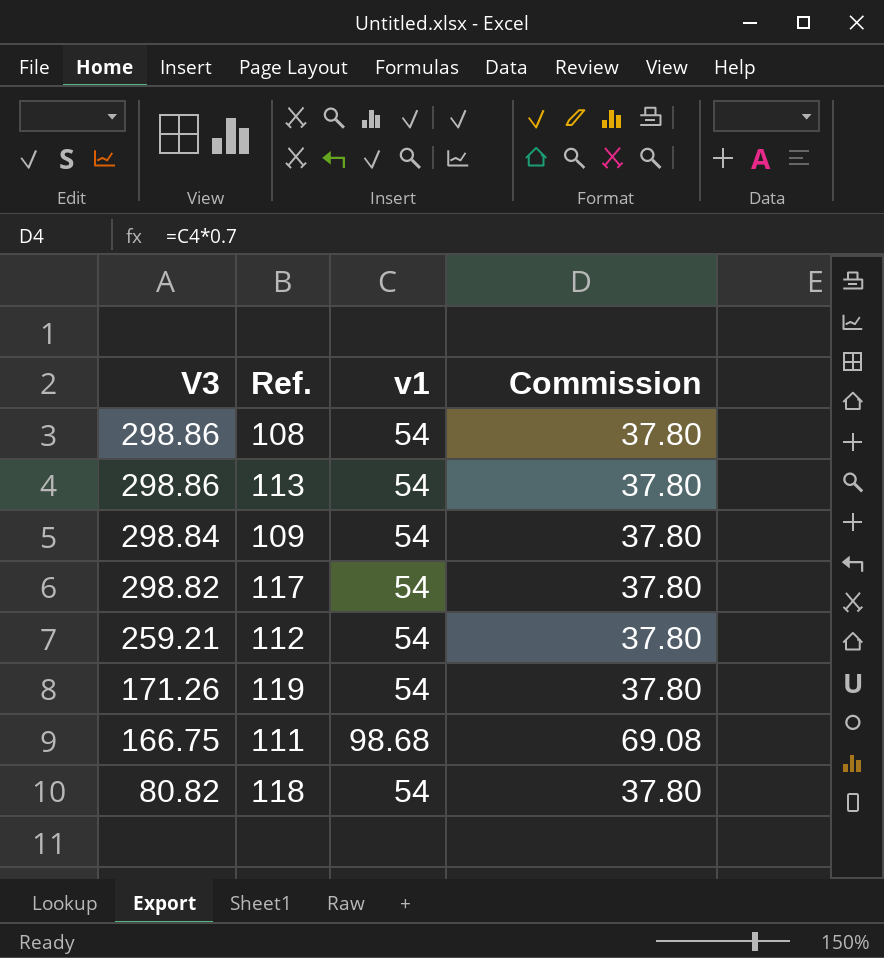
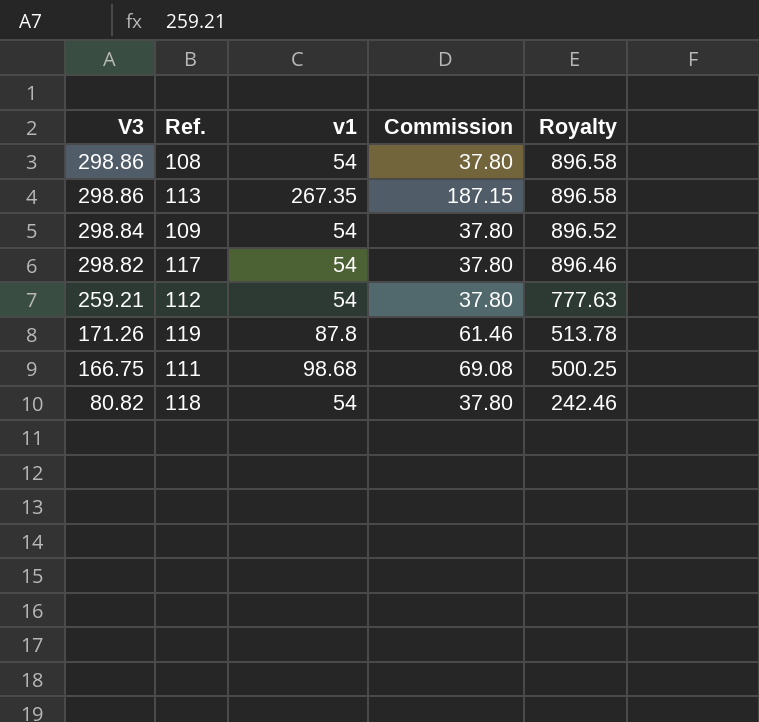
column Royalty | formula: none -> [V3] * 3
113 | v1: 54 -> 267.35
113 | Commission: 37.80 -> 187.15
119 | v1: 54 -> 87.8
119 | Commission: 37.80 -> 61.46

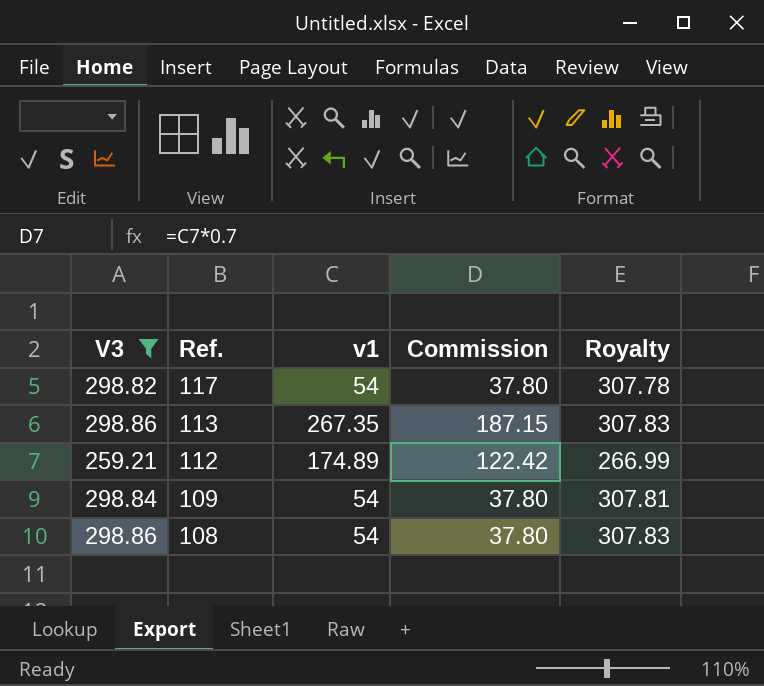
filter: none -> V3 >= 259.21
row order: V3 descending -> Ref. descending
column Royalty | formula: [V3] * 3 -> [V3] * 1.03
112 | v1: 54 -> 174.89
112 | Commission: 37.80 -> 122.42

